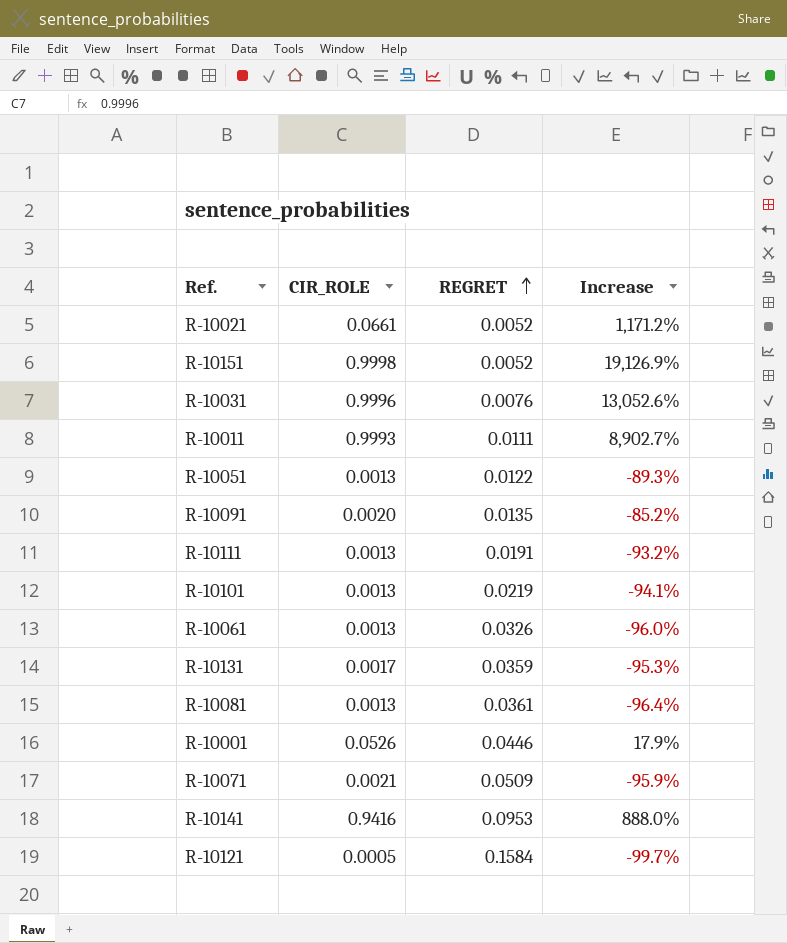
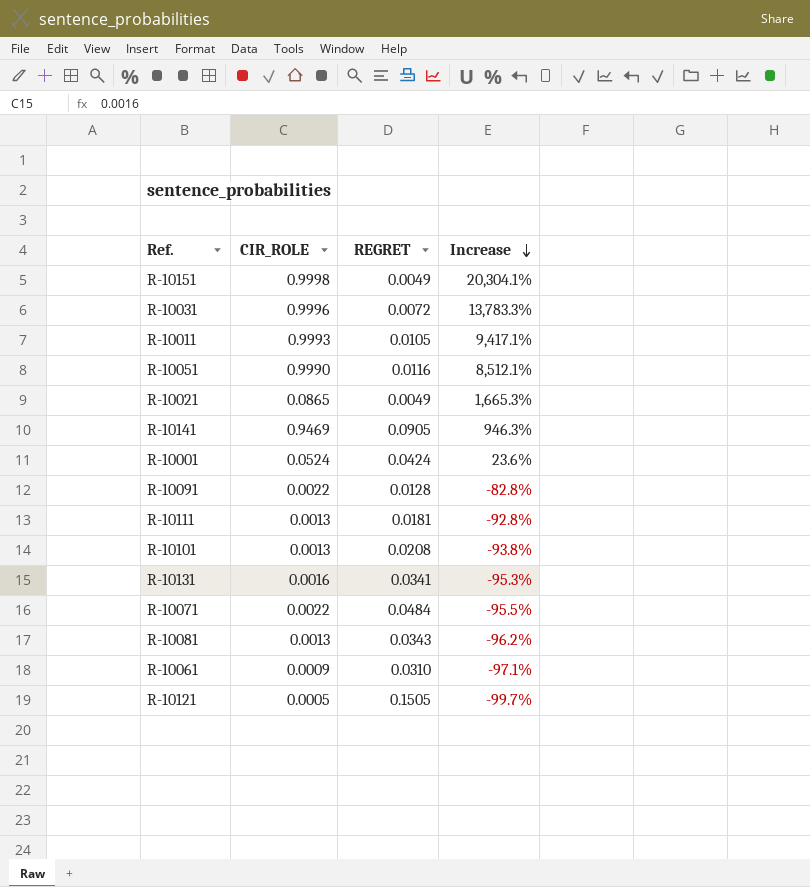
row order: REGRET ascending -> Increase descending
R-10151 | REGRET: 0.0052 -> 0.0049
R-10151 | Increase: 19,126.9% -> 20,304.1%
R-10031 | REGRET: 0.0076 -> 0.0072
R-10031 | Increase: 13,052.6% -> 13,783.3%
R-10011 | REGRET: 0.0111 -> 0.0105
R-10011 | Increase: 8,902.7% -> 9,417.1%
R-10051 | CIR_ROLE: 0.0013 -> 0.9990
R-10051 | REGRET: 0.0122 -> 0.0116
R-10051 | Increase: -89.3% -> 8,512.1%
R-10021 | CIR_ROLE: 0.0661 -> 0.0865
R-10021 | REGRET: 0.0052 -> 0.0049
R-10021 | Increase: 1,171.2% -> 1,665.3%
R-10141 | CIR_ROLE: 0.9416 -> 0.9469
R-10141 | REGRET: 0.0953 -> 0.0905
R-10141 | Increase: 888.0% -> 946.3%
R-10001 | CIR_ROLE: 0.0526 -> 0.0524
R-10001 | REGRET: 0.0446 -> 0.0424
R-10001 | Increase: 17.9% -> 23.6%
R-10091 | CIR_ROLE: 0.0020 -> 0.0022
R-10091 | REGRET: 0.0135 -> 0.0128
R-10091 | Increase: -85.2% -> -82.8%
R-10111 | REGRET: 0.0191 -> 0.0181
R-10111 | Increase: -93.2% -> -92.8%
R-10101 | REGRET: 0.0219 -> 0.0208
R-10101 | Increase: -94.1% -> -93.8%
R-10131 | CIR_ROLE: 0.0017 -> 0.0016
R-10131 | REGRET: 0.0359 -> 0.0341
R-10071 | CIR_ROLE: 0.0021 -> 0.0022
R-10071 | REGRET: 0.0509 -> 0.0484
R-10071 | Increase: -95.9% -> -95.5%
R-10081 | REGRET: 0.0361 -> 0.0343
R-10081 | Increase: -96.4% -> -96.2%
R-10061 | CIR_ROLE: 0.0013 -> 0.0009
R-10061 | REGRET: 0.0326 -> 0.0310
R-10061 | Increase: -96.0% -> -97.1%
R-10121 | REGRET: 0.1584 -> 0.1505

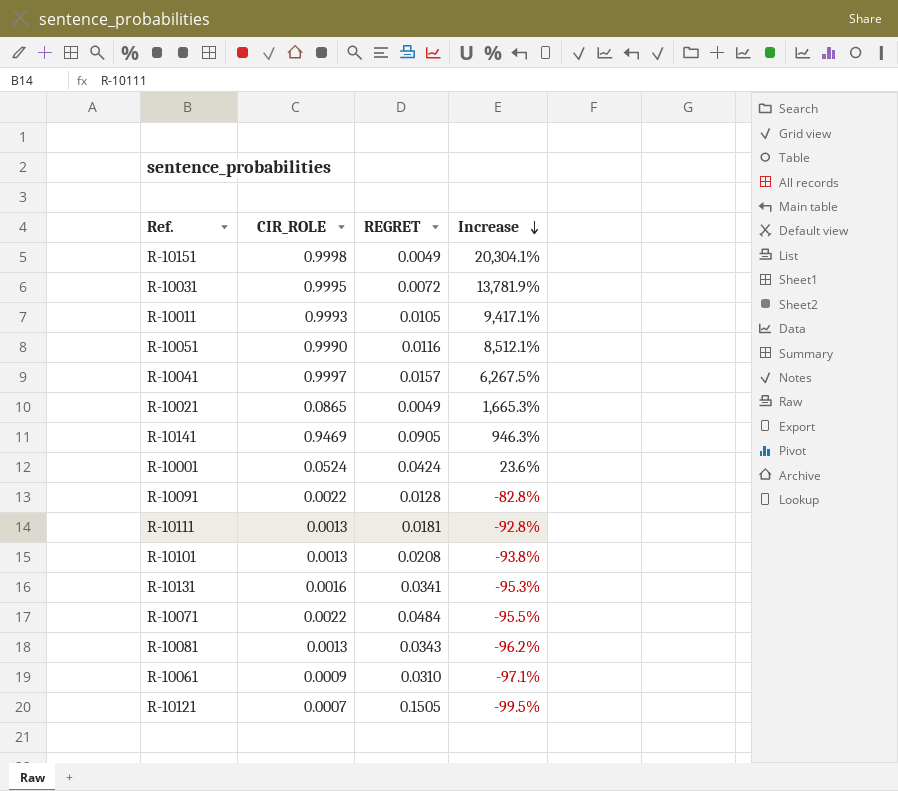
R-10031 | CIR_ROLE: 0.9996 -> 0.9995
R-10031 | Increase: 13,783.3% -> 13,781.9%
row R-10041: none -> 0.9997 | 0.0157 | 6,267.5%
R-10121 | CIR_ROLE: 0.0005 -> 0.0007
R-10121 | Increase: -99.7% -> -99.5%

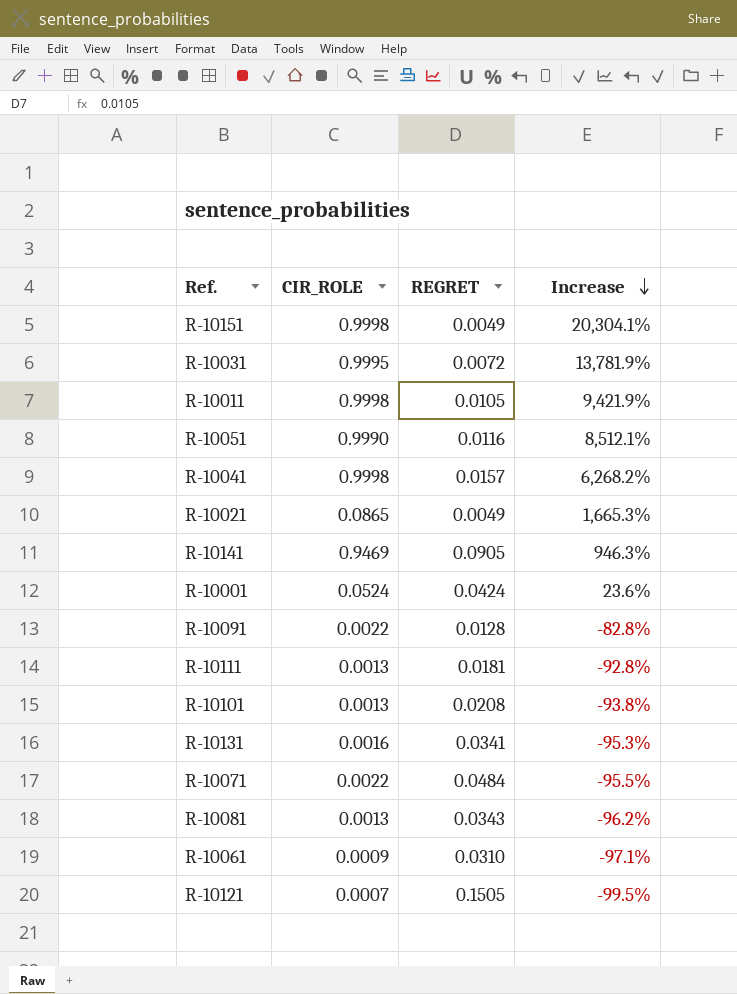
R-10011 | CIR_ROLE: 0.9993 -> 0.9998
R-10011 | Increase: 9,417.1% -> 9,421.9%
R-10041 | CIR_ROLE: 0.9997 -> 0.9998
R-10041 | Increase: 6,267.5% -> 6,268.2%

